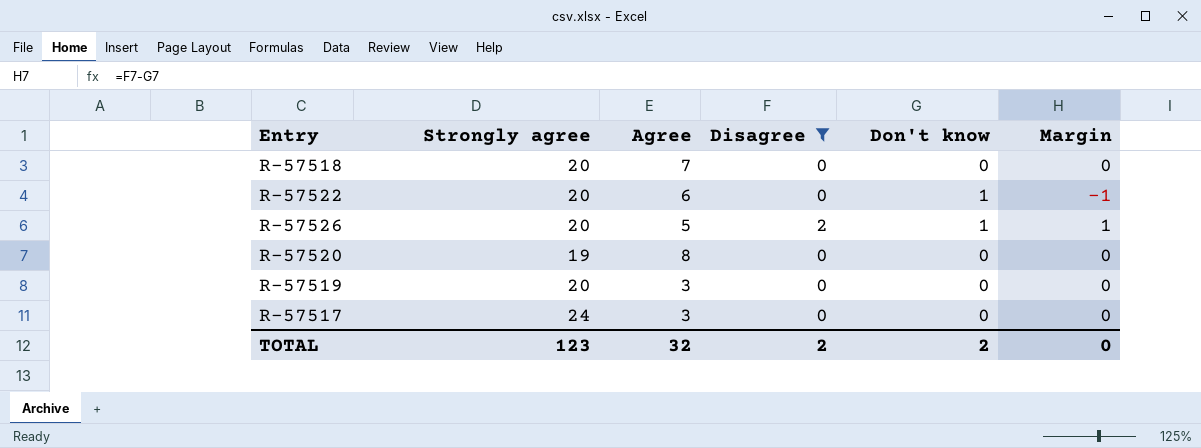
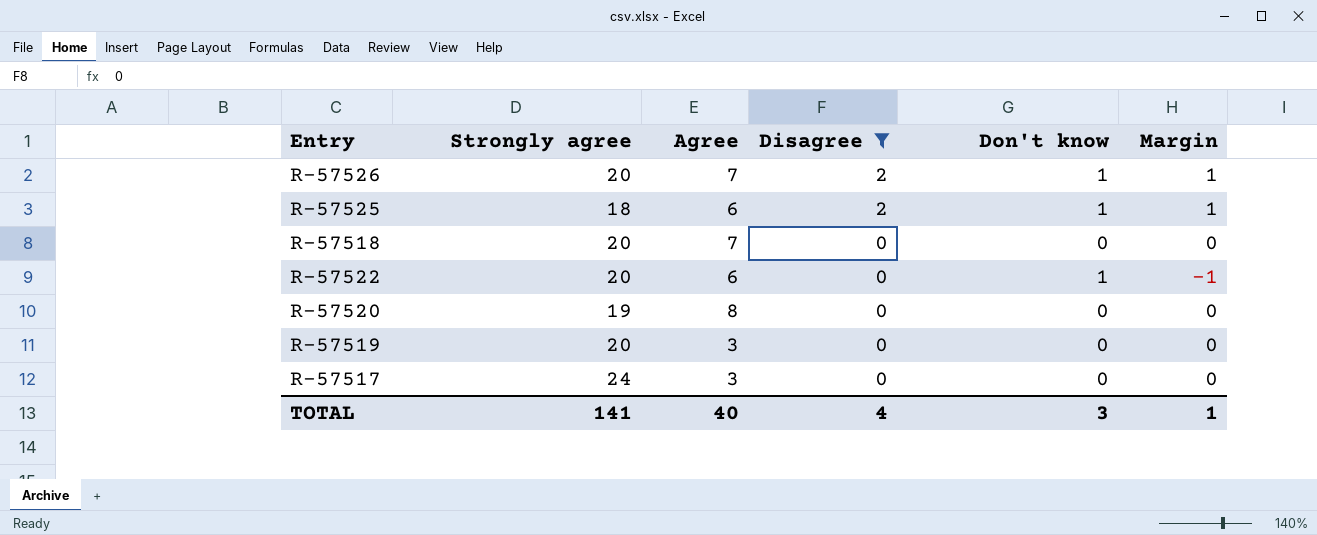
row order: none -> Disagree descending
R-57526 | Agree: 5 -> 7
row R-57525: none -> 18 | 6 | 2 | 1 | 1
TOTAL | Strongly agree: 123 -> 141
TOTAL | Agree: 32 -> 40
TOTAL | Disagree: 2 -> 4
TOTAL | Don't know: 2 -> 3
TOTAL | Margin: 0 -> 1

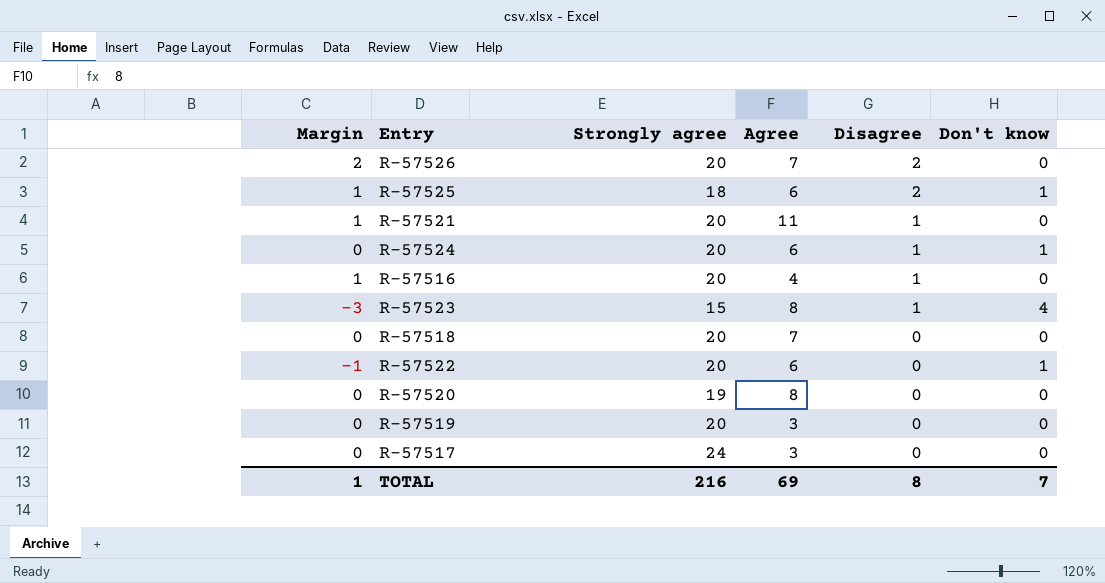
filter: Disagree != 1 -> none
column Margin | position: 6 -> 1
R-57526 | Margin: 1 -> 2
R-57526 | Don't know: 1 -> 0
TOTAL | Strongly agree: 141 -> 216
TOTAL | Agree: 40 -> 69
TOTAL | Disagree: 4 -> 8
TOTAL | Don't know: 3 -> 7

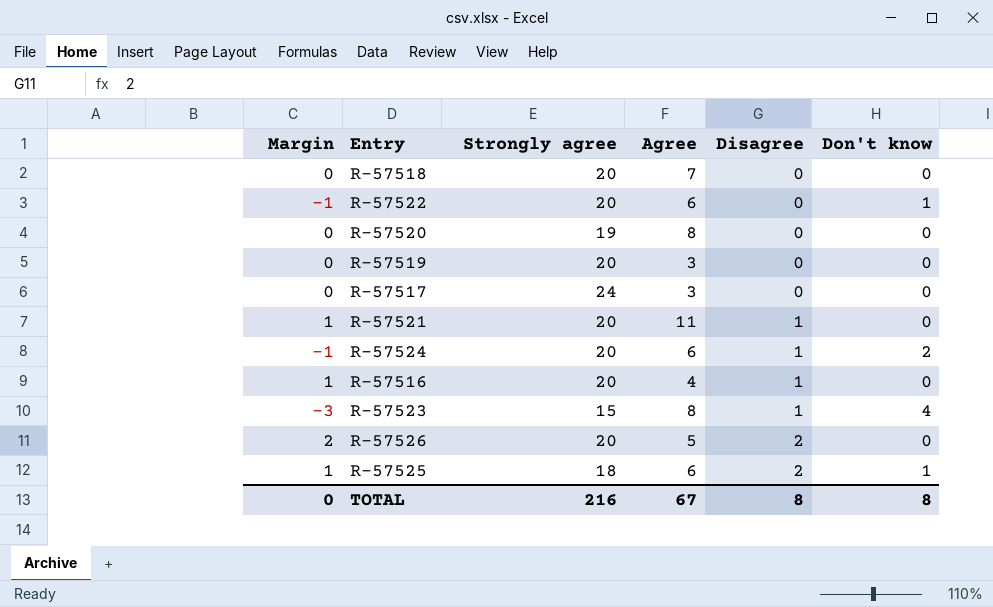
row order: Disagree descending -> Disagree ascending
R-57524 | Margin: 0 -> -1
R-57524 | Don't know: 1 -> 2
R-57526 | Agree: 7 -> 5
TOTAL | Margin: 1 -> 0
TOTAL | Agree: 69 -> 67
TOTAL | Don't know: 7 -> 8

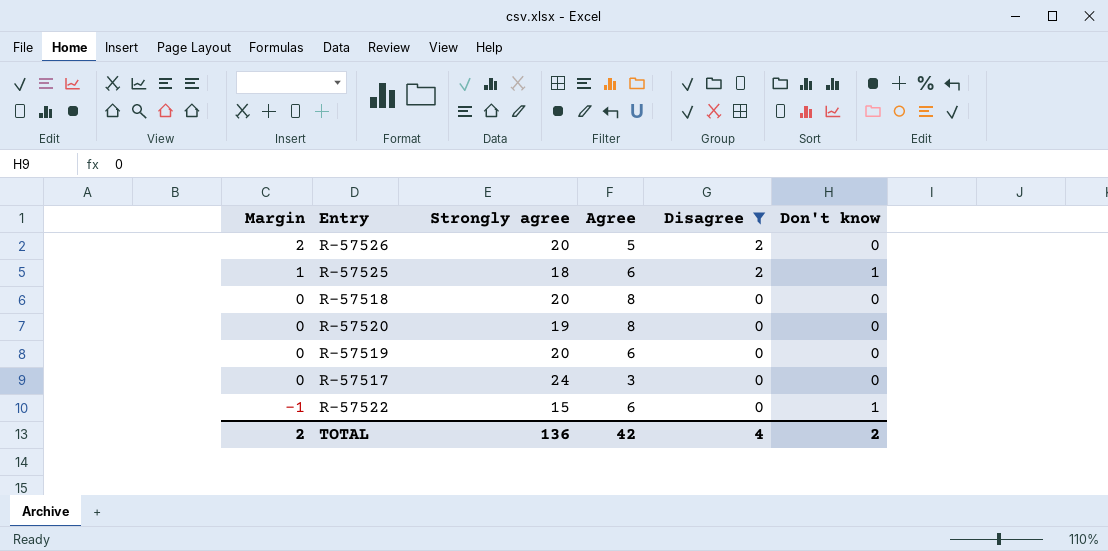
filter: none -> Disagree != 1
row order: Disagree ascending -> Margin descending
R-57518 | Agree: 7 -> 8
R-57519 | Agree: 3 -> 6
R-57522 | Strongly agree: 20 -> 15
TOTAL | Margin: 0 -> 2
TOTAL | Strongly agree: 216 -> 136
TOTAL | Agree: 67 -> 42
TOTAL | Disagree: 8 -> 4
TOTAL | Don't know: 8 -> 2

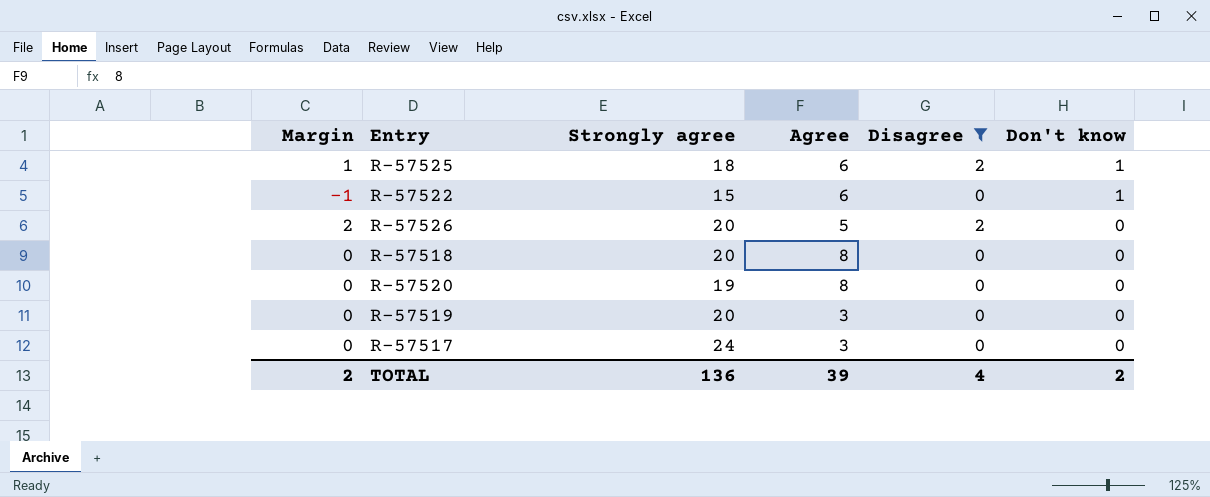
row order: Margin descending -> Don't know descending
R-57519 | Agree: 6 -> 3
TOTAL | Agree: 42 -> 39

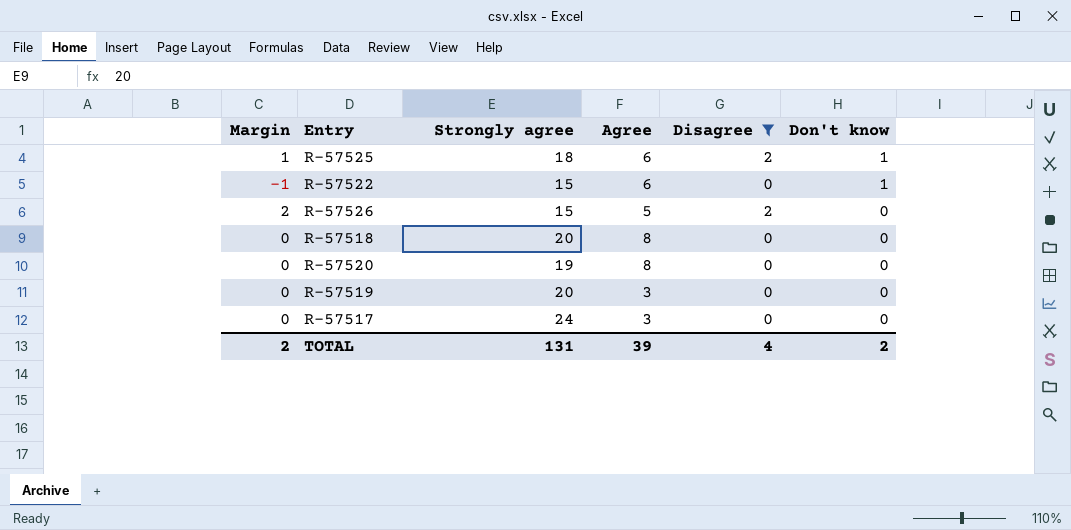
R-57526 | Strongly agree: 20 -> 15
TOTAL | Strongly agree: 136 -> 131

